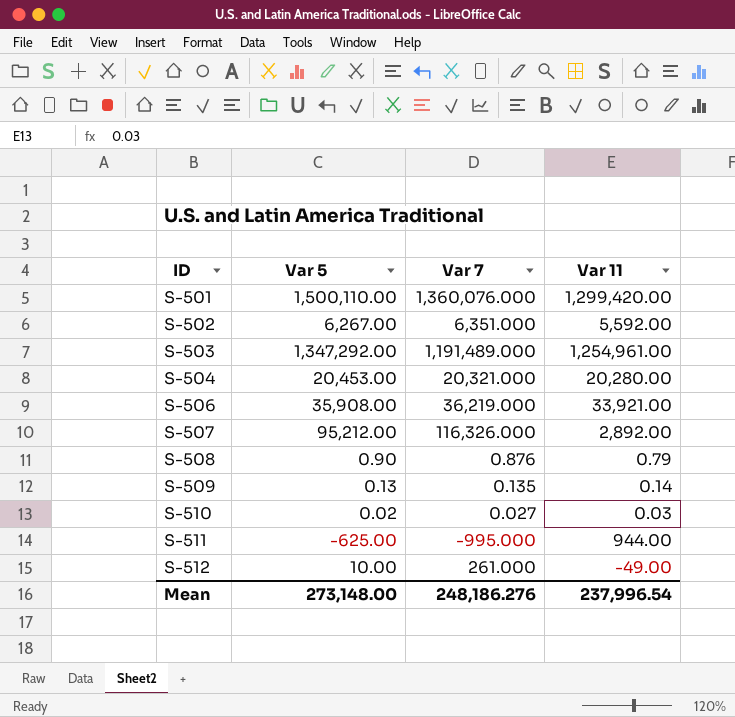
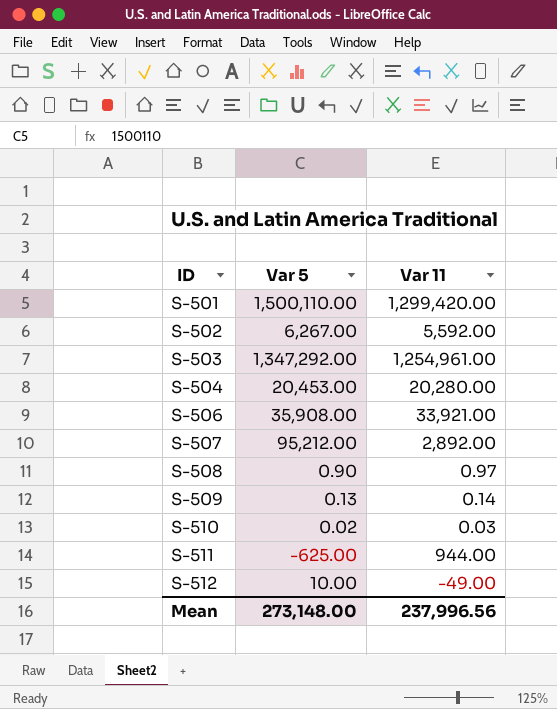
column Var 7 | position: 3 -> none
S-508 | Var 11: 0.79 -> 0.97
Mean | Var 11: 237,996.54 -> 237,996.56

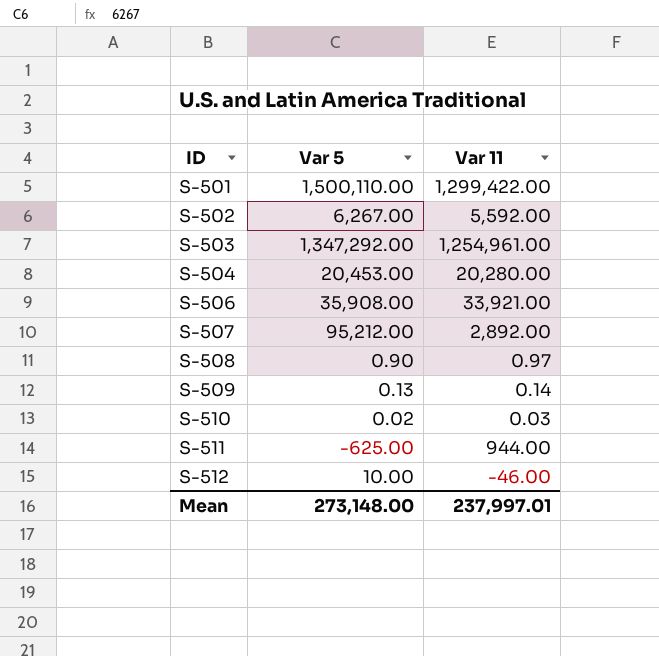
S-501 | Var 11: 1,299,420.00 -> 1,299,422.00
S-512 | Var 11: -49.00 -> -46.00
Mean | Var 11: 237,996.56 -> 237,997.01

